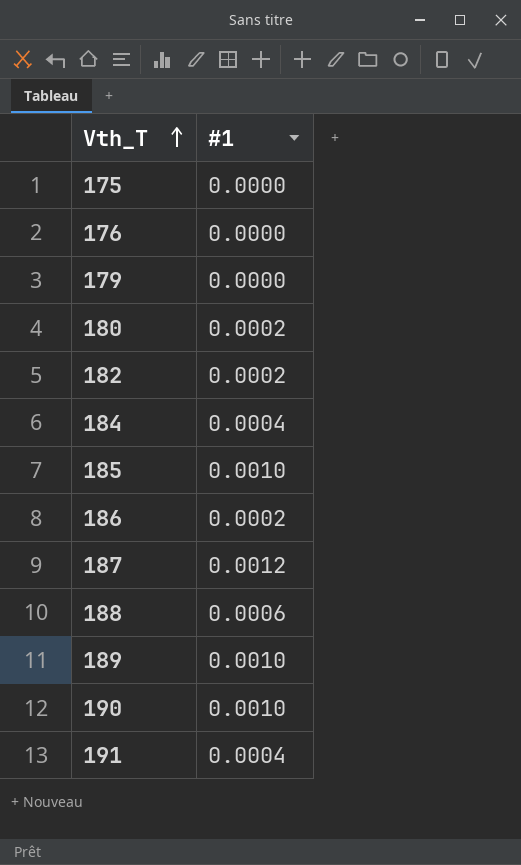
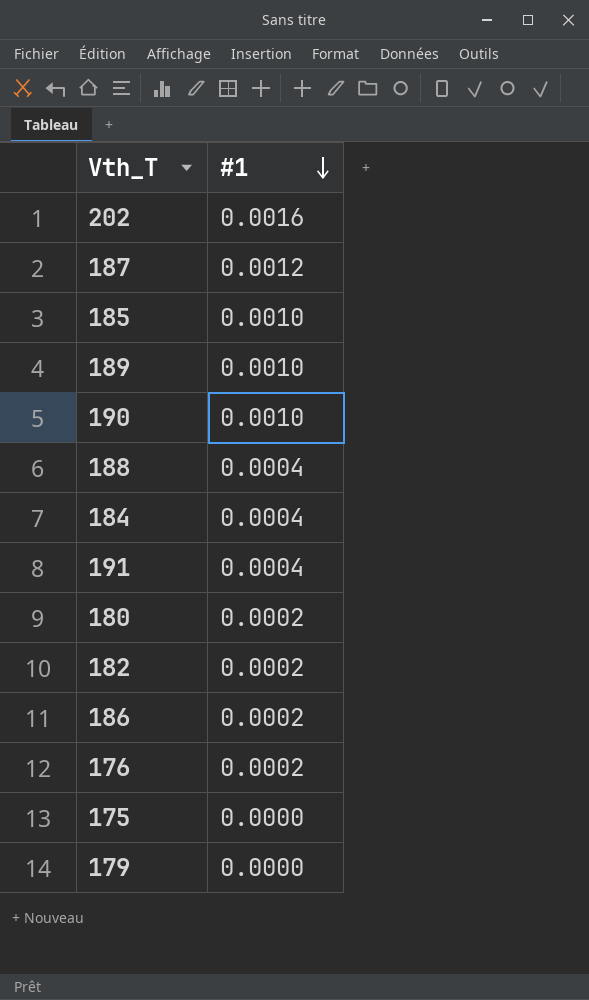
row order: Vth_T ascending -> #1 descending
row 202: none -> 0.0016
188 | #1: 0.0006 -> 0.0004
176 | #1: 0.0000 -> 0.0002

